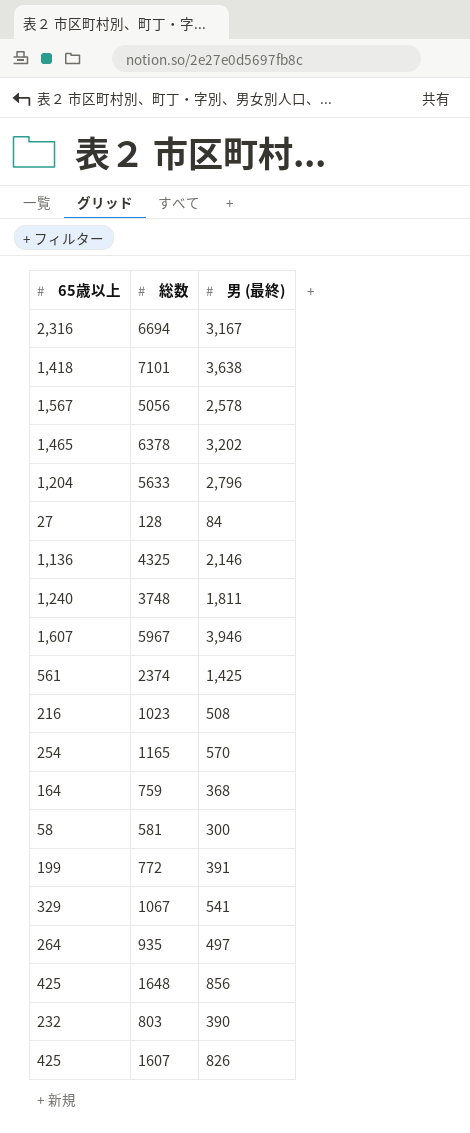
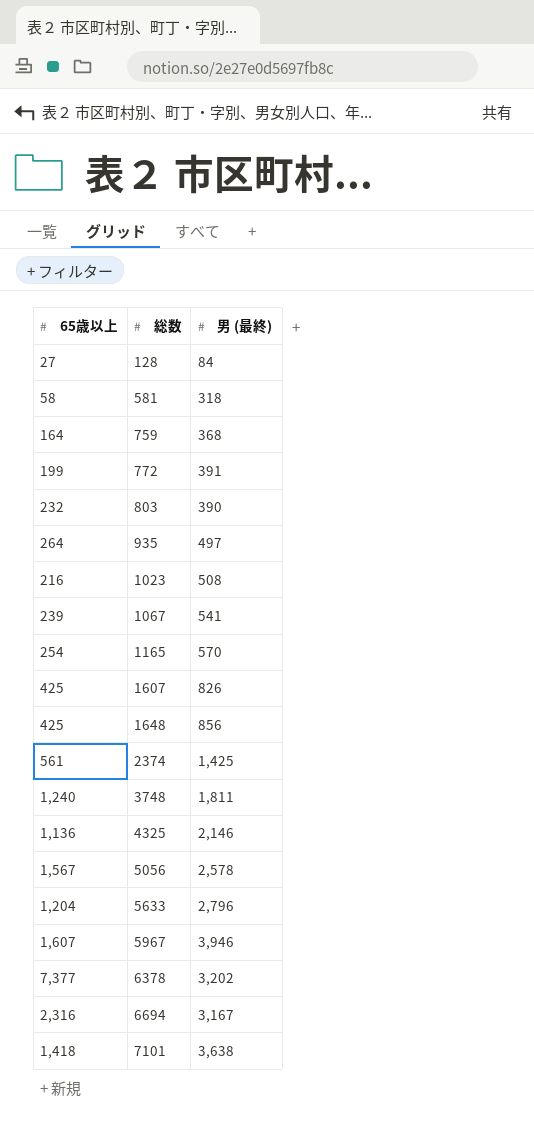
row order: none -> 総数 ascending
581 | 男 (最終): 300 -> 318
1067 | 65歳以上: 329 -> 239
6378 | 65歳以上: 1,465 -> 7,377

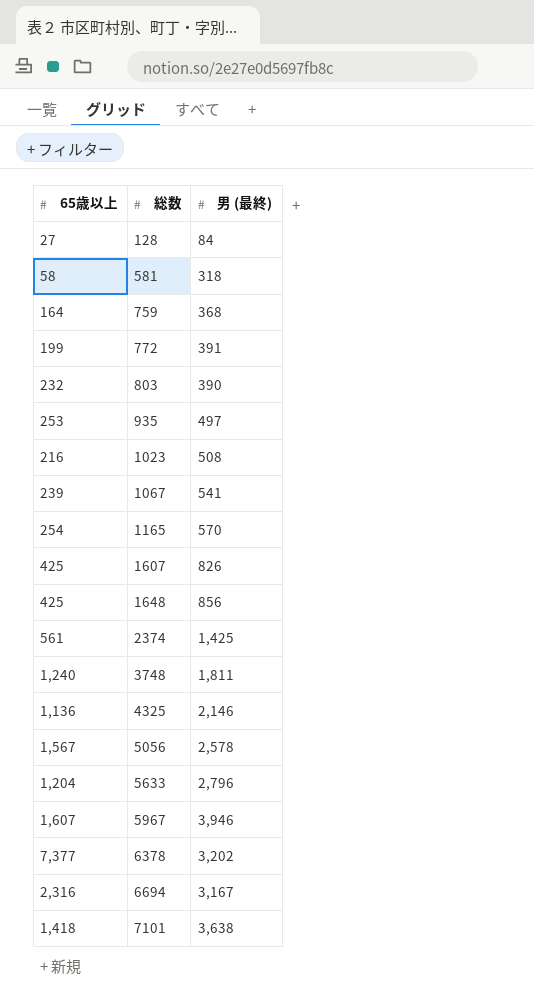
935 | 65歳以上: 264 -> 253

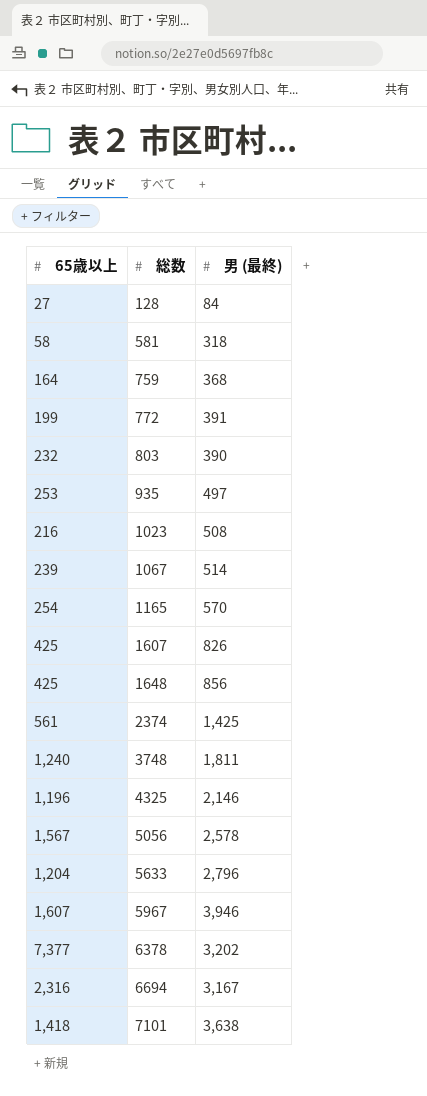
1067 | 男 (最終): 541 -> 514
4325 | 65歳以上: 1,136 -> 1,196

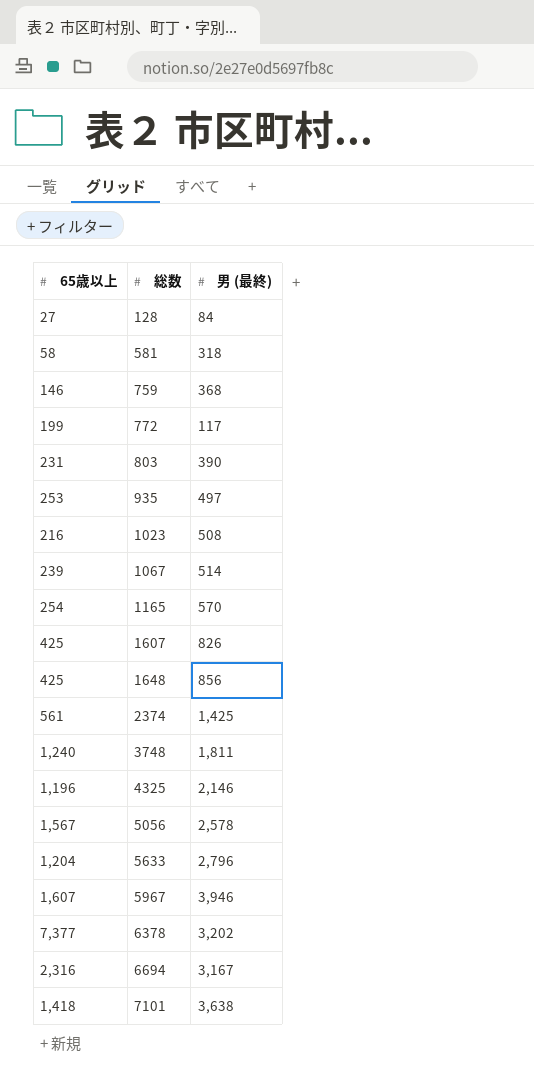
759 | 65歳以上: 164 -> 146
772 | 男 (最終): 391 -> 117
803 | 65歳以上: 232 -> 231

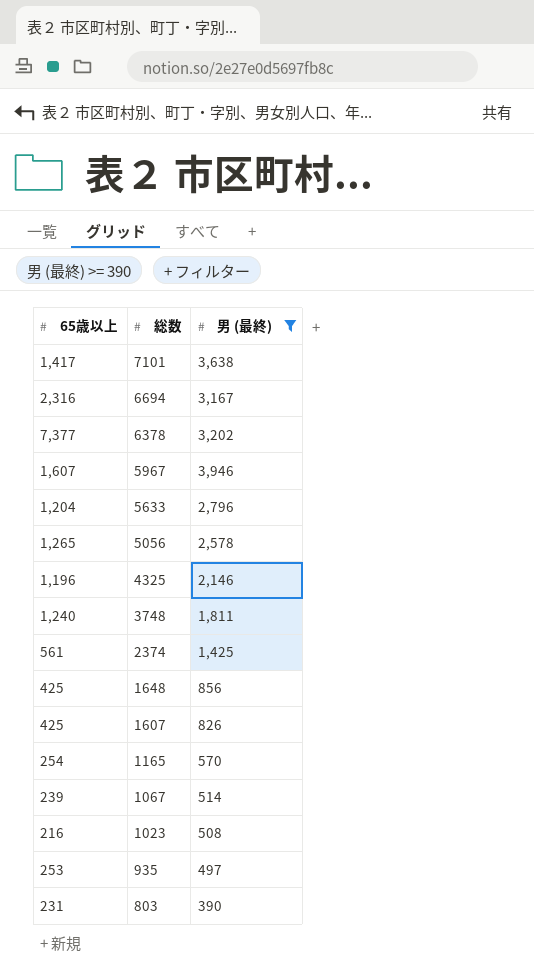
filter: none -> 男 (最終) >= 390
row order: 総数 ascending -> 総数 descending
7101 | 65歳以上: 1,418 -> 1,417
5056 | 65歳以上: 1,567 -> 1,265

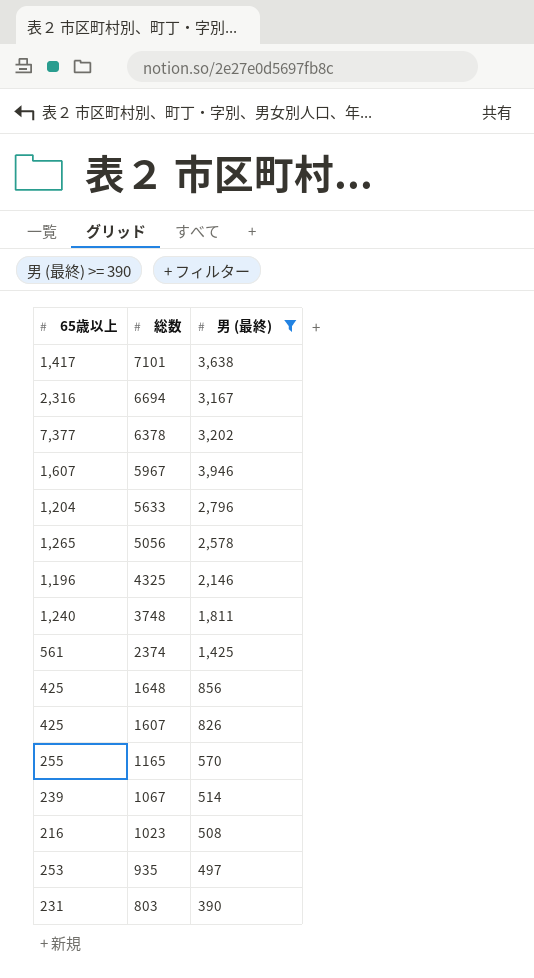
1165 | 65歳以上: 254 -> 255

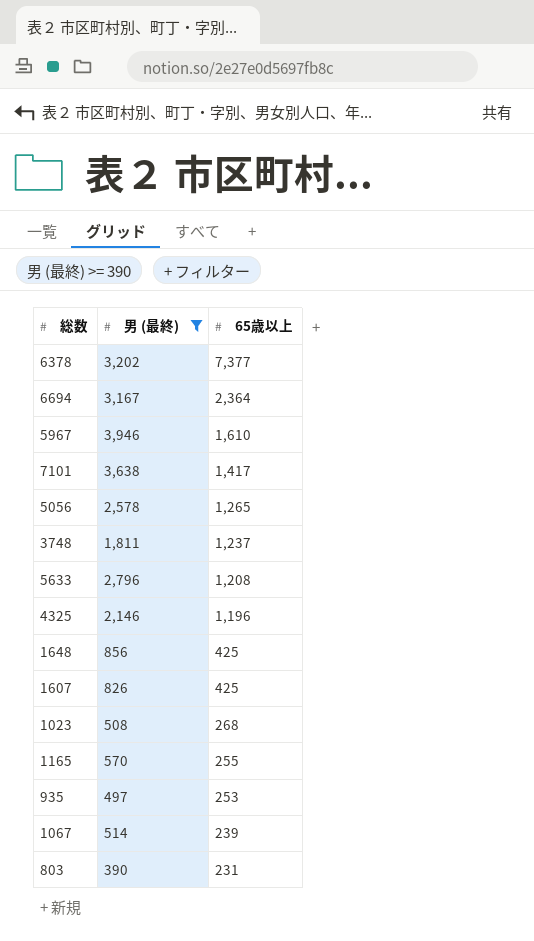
row order: 総数 descending -> 65歳以上 descending
column 65歳以上 | position: 1 -> 3
row 2374: 561 | 1,425 -> none
6694 | 65歳以上: 2,316 -> 2,364
5967 | 65歳以上: 1,607 -> 1,610
3748 | 65歳以上: 1,240 -> 1,237
5633 | 65歳以上: 1,204 -> 1,208
1023 | 65歳以上: 216 -> 268

